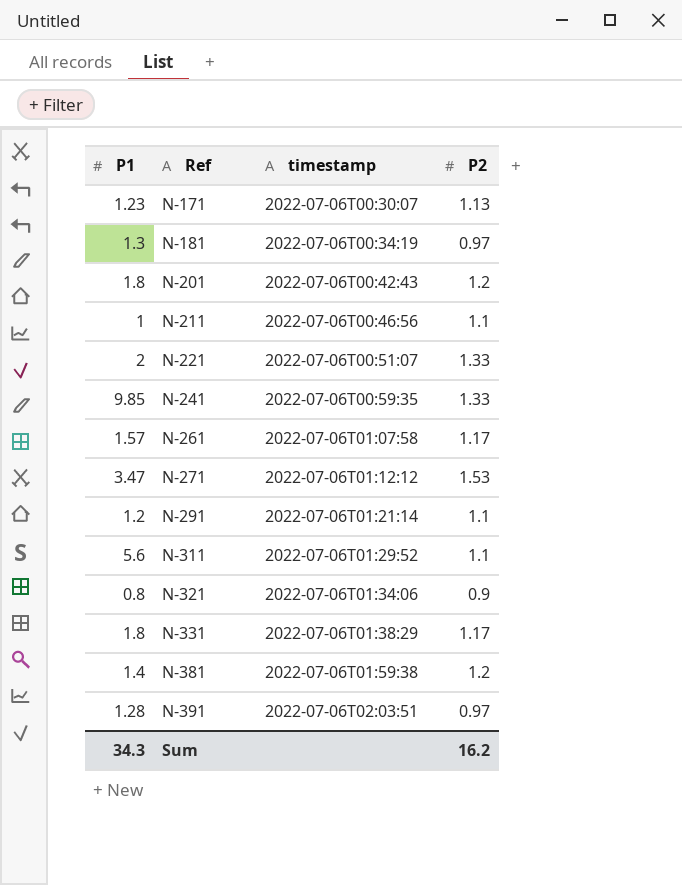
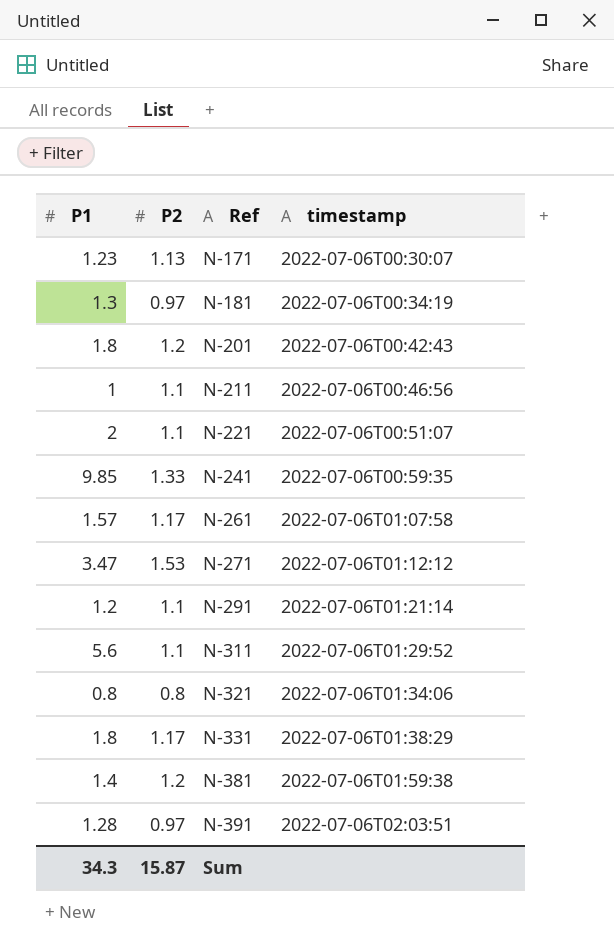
column P2 | position: 4 -> 2
N-221 | P2: 1.33 -> 1.1
N-321 | P2: 0.9 -> 0.8
Sum | P2: 16.2 -> 15.87

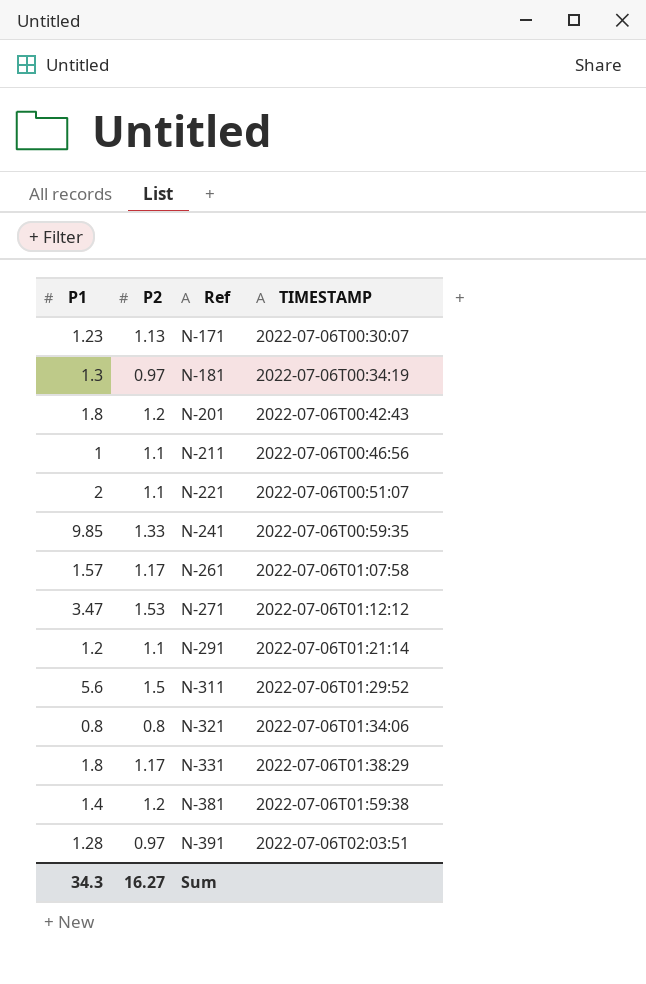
column name: timestamp -> TIMESTAMP
N-311 | P2: 1.1 -> 1.5
Sum | P2: 15.87 -> 16.27

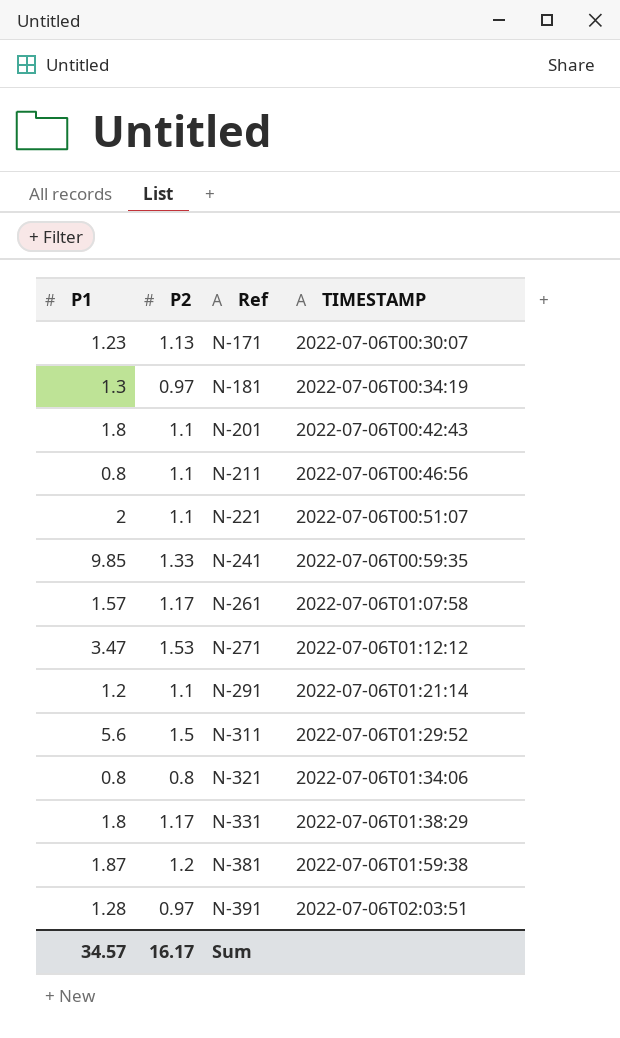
N-201 | P2: 1.2 -> 1.1
N-211 | P1: 1 -> 0.8
N-381 | P1: 1.4 -> 1.87
Sum | P1: 34.3 -> 34.57
Sum | P2: 16.27 -> 16.17

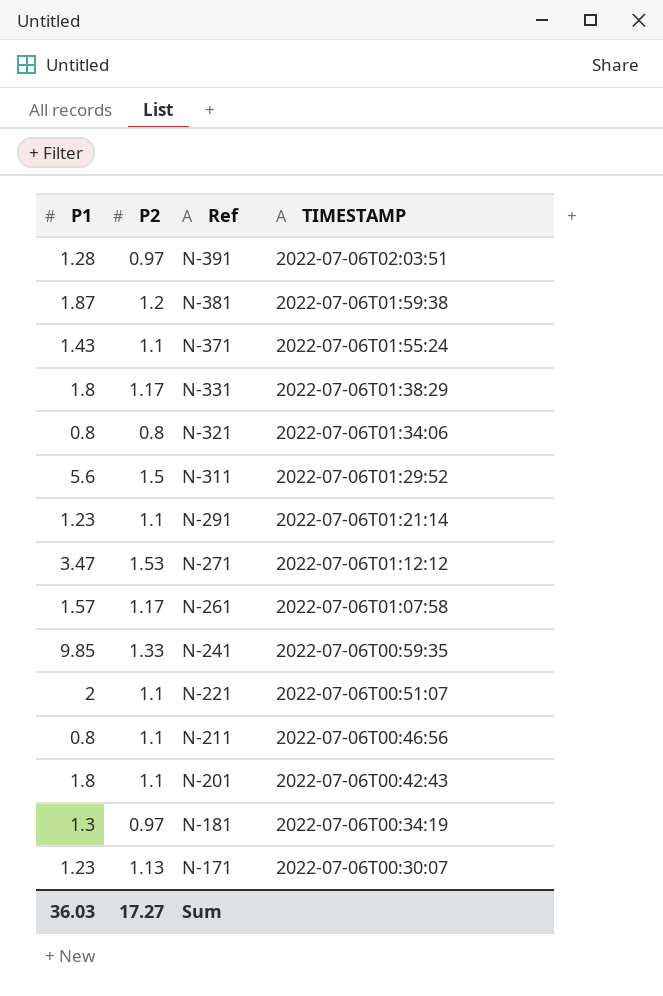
row order: Ref ascending -> Ref descending
row N-371: none -> 1.43 | 1.1 | 2022-07-06T01:55:24
N-291 | P1: 1.2 -> 1.23
Sum | P1: 34.57 -> 36.03
Sum | P2: 16.17 -> 17.27

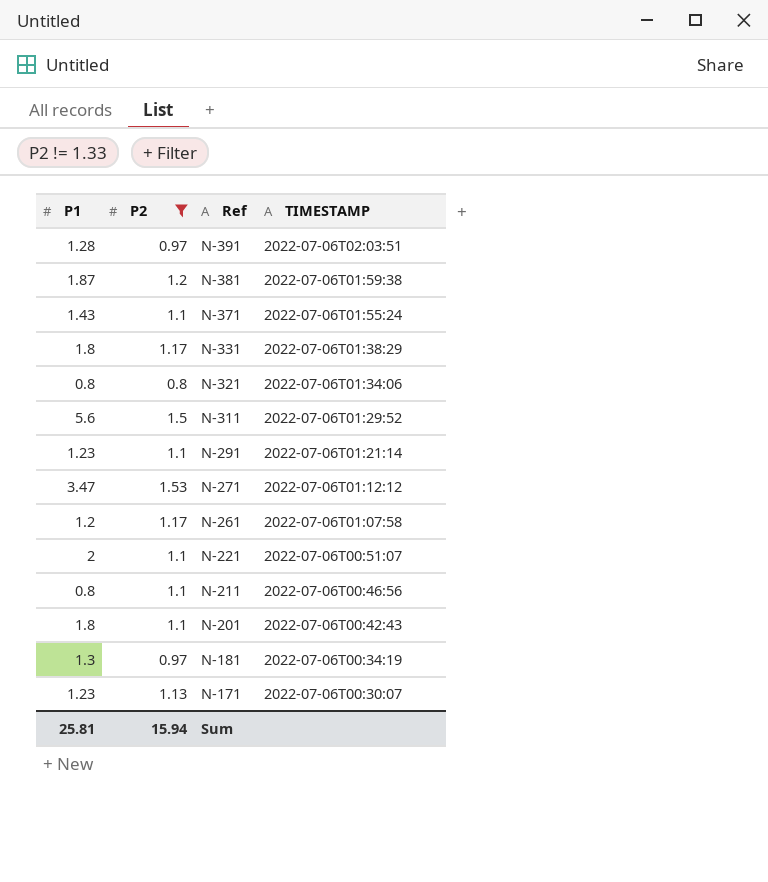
filter: none -> P2 != 1.33
N-261 | P1: 1.57 -> 1.2
Sum | P1: 36.03 -> 25.81
Sum | P2: 17.27 -> 15.94

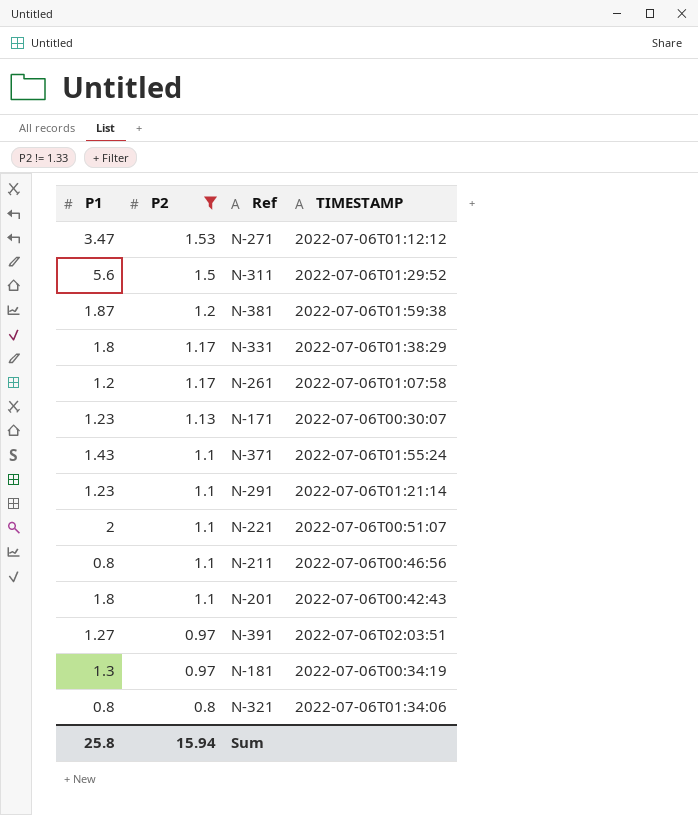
row order: Ref descending -> P2 descending
N-391 | P1: 1.28 -> 1.27
Sum | P1: 25.81 -> 25.8

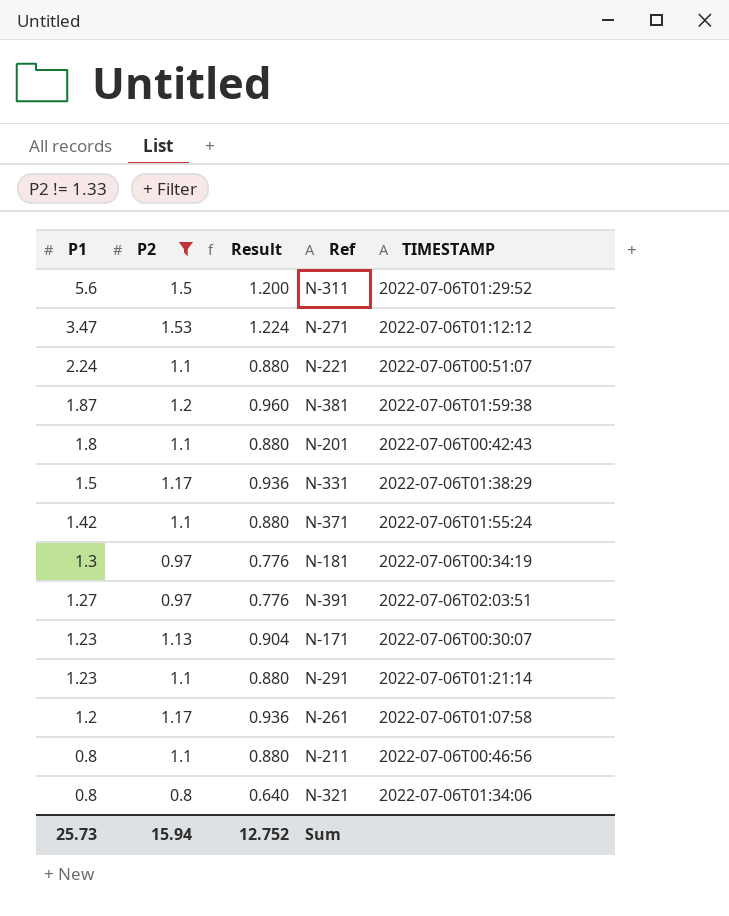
row order: P2 descending -> P1 descending
column Result | formula: none -> [P2] * 0.8
N-221 | P1: 2 -> 2.24
N-331 | P1: 1.8 -> 1.5
N-371 | P1: 1.43 -> 1.42
Sum | P1: 25.8 -> 25.73

